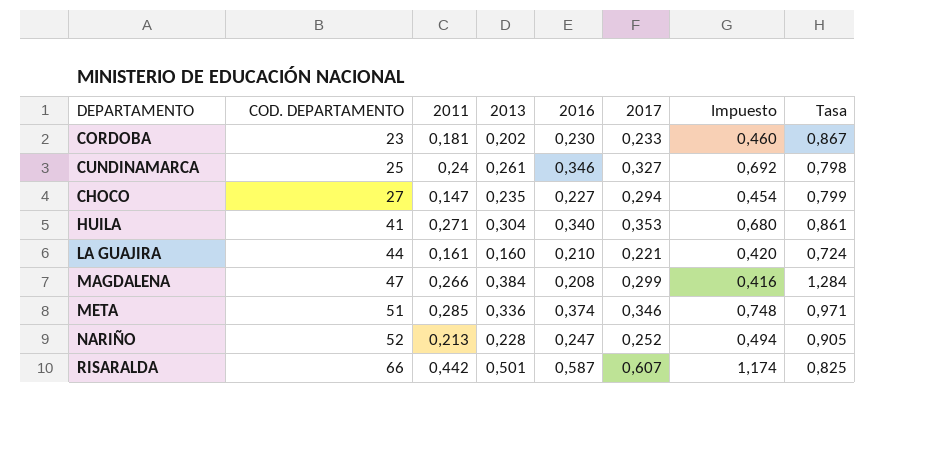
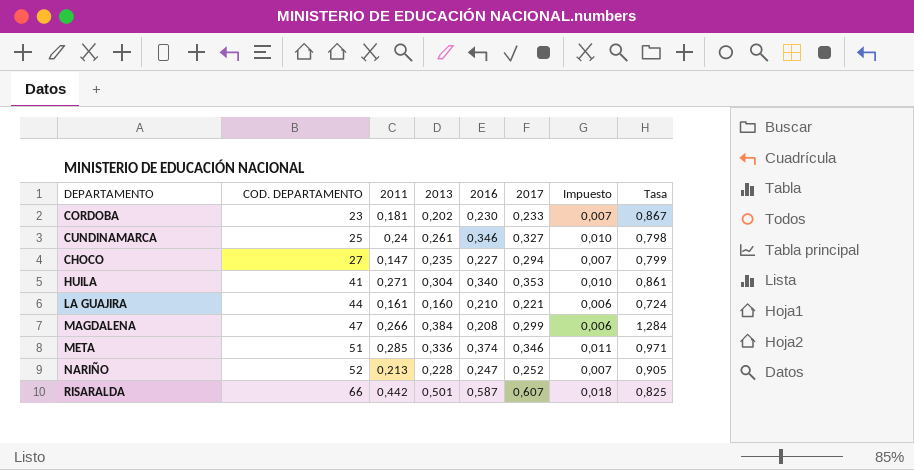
column Impuesto | formula: [2016] * 2 -> [2016] * 0,03

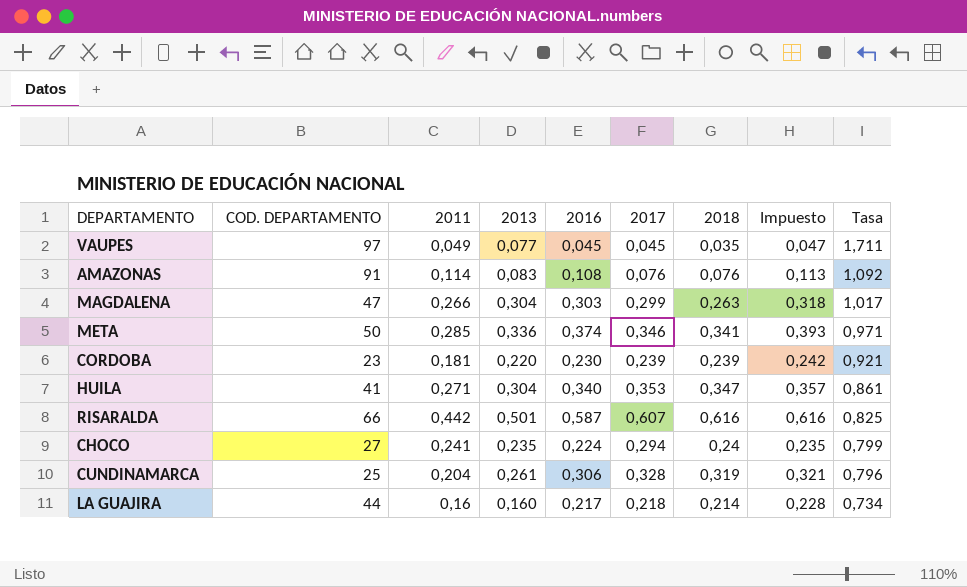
row order: COD. DEPARTAMENTO ascending -> Tasa descending
column 2018 | position: none -> 7
column Impuesto | formula: [2016] * 0,03 -> [2016] * 1,05
row NARIÑO: 52 | 0,213 | 0,228 | 0,247 | 0,252 | 0,007 | 0,905 -> none
row VAUPES: none -> 97 | 0,049 | 0,077 | 0,045 | 0,045 | 0,035 | 0,047 | 1,711
row AMAZONAS: none -> 91 | 0,114 | 0,083 | 0,108 | 0,076 | 0,076 | 0,113 | 1,092
MAGDALENA | 2013: 0,384 -> 0,304
MAGDALENA | 2016: 0,208 -> 0,303
MAGDALENA | Tasa: 1,284 -> 1,017
META | COD. DEPARTAMENTO: 51 -> 50
CORDOBA | 2013: 0,202 -> 0,220
CORDOBA | 2017: 0,233 -> 0,239
CORDOBA | Tasa: 0,867 -> 0,921
CHOCO | 2011: 0,147 -> 0,241
CHOCO | 2016: 0,227 -> 0,224
CUNDINAMARCA | 2011: 0,24 -> 0,204
CUNDINAMARCA | 2016: 0,346 -> 0,306
CUNDINAMARCA | 2017: 0,327 -> 0,328
CUNDINAMARCA | Tasa: 0,798 -> 0,796
LA GUAJIRA | 2011: 0,161 -> 0,16
LA GUAJIRA | 2016: 0,210 -> 0,217
LA GUAJIRA | 2017: 0,221 -> 0,218
LA GUAJIRA | Tasa: 0,724 -> 0,734

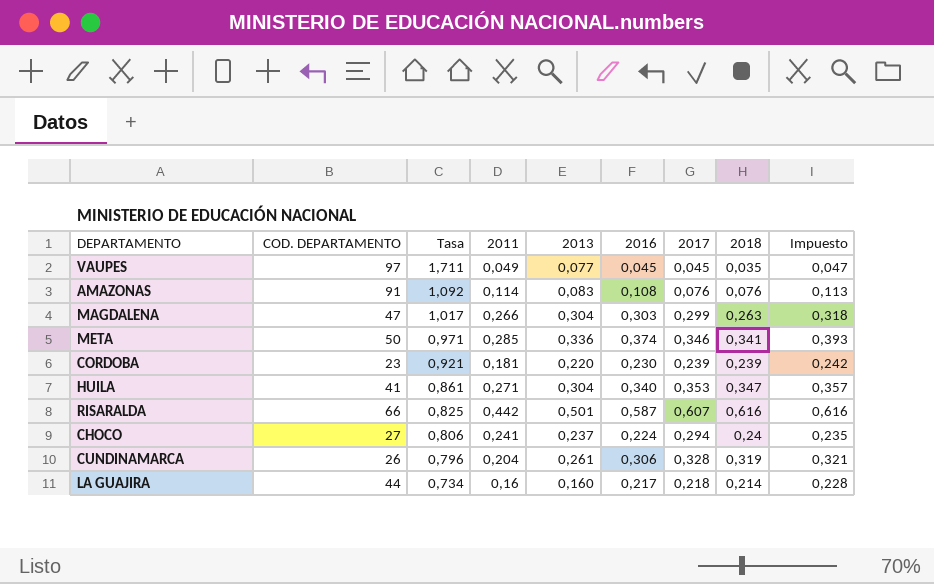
column Tasa | position: 9 -> 3
CHOCO | Tasa: 0,799 -> 0,806
CHOCO | 2013: 0,235 -> 0,237
CUNDINAMARCA | COD. DEPARTAMENTO: 25 -> 26

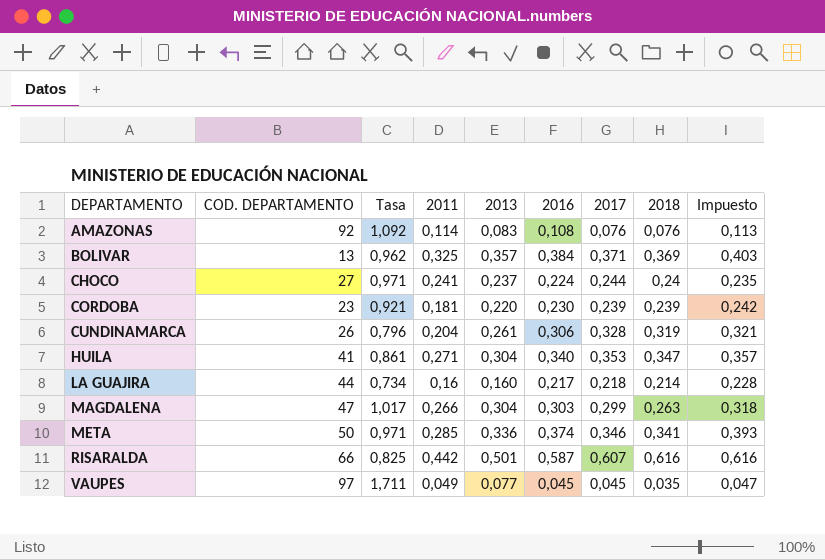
row order: Tasa descending -> DEPARTAMENTO ascending
AMAZONAS | COD. DEPARTAMENTO: 91 -> 92
row BOLIVAR: none -> 13 | 0,962 | 0,325 | 0,357 | 0,384 | 0,371 | 0,369 | 0,403
CHOCO | Tasa: 0,806 -> 0,971
CHOCO | 2017: 0,294 -> 0,244

